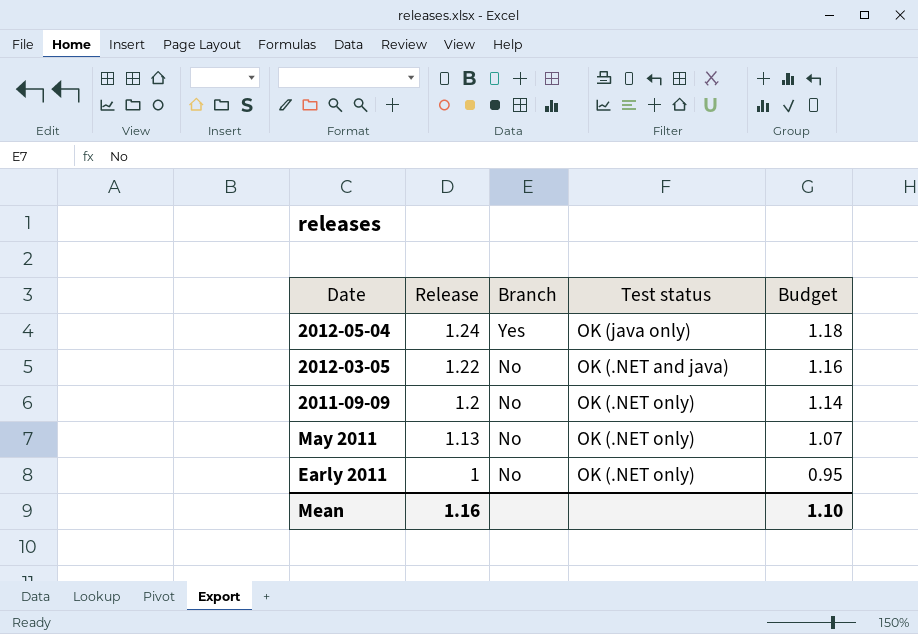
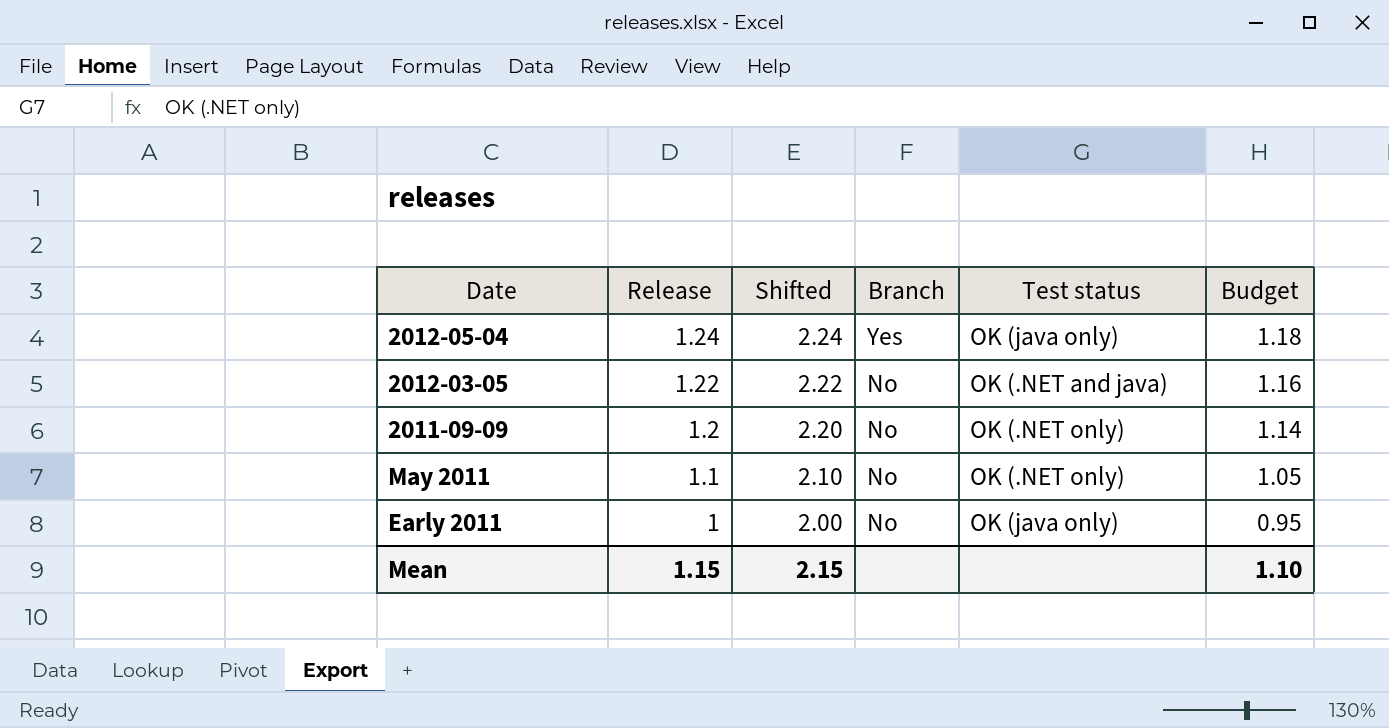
column Shifted | formula: none -> [Release] + 1
May 2011 | Release: 1.13 -> 1.1
May 2011 | Budget: 1.07 -> 1.05
Early 2011 | Test status: OK (.NET only) -> OK (java only)
Mean | Release: 1.16 -> 1.15

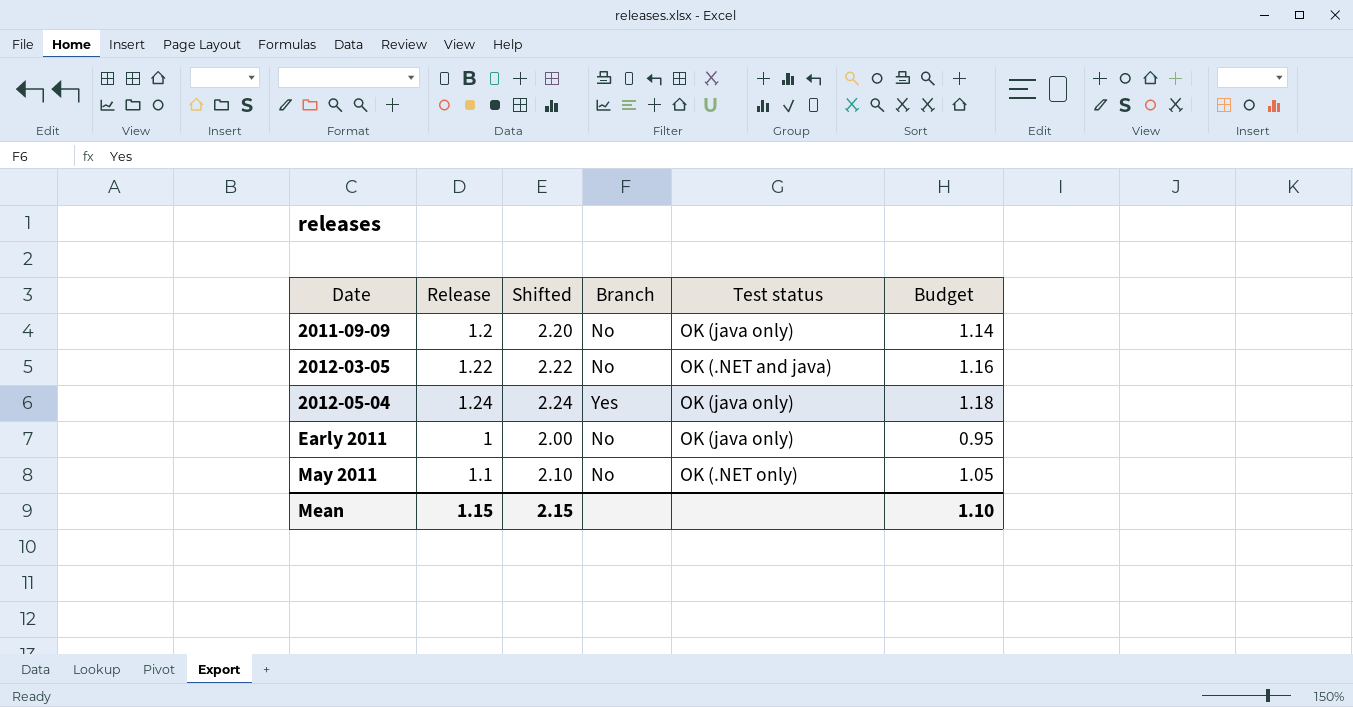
row order: Release descending -> Date ascending
2011-09-09 | Test status: OK (.NET only) -> OK (java only)

